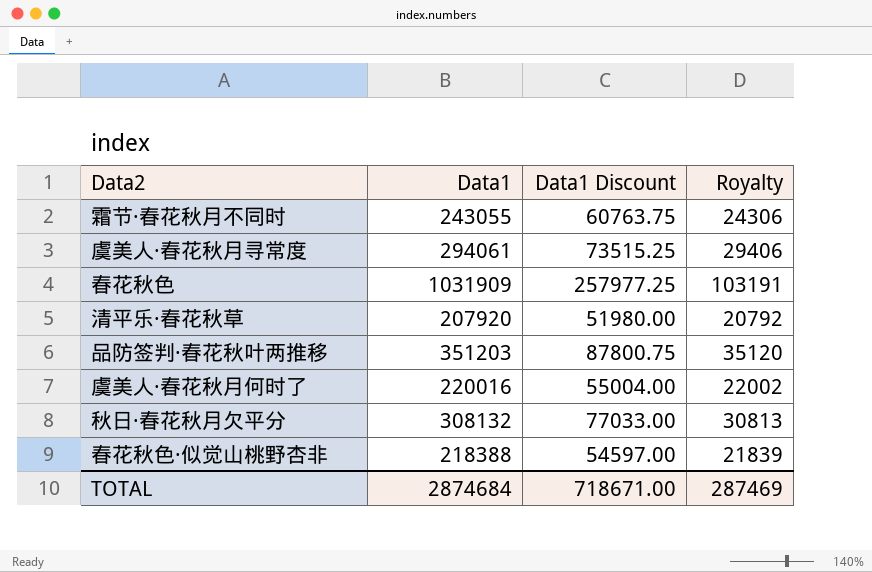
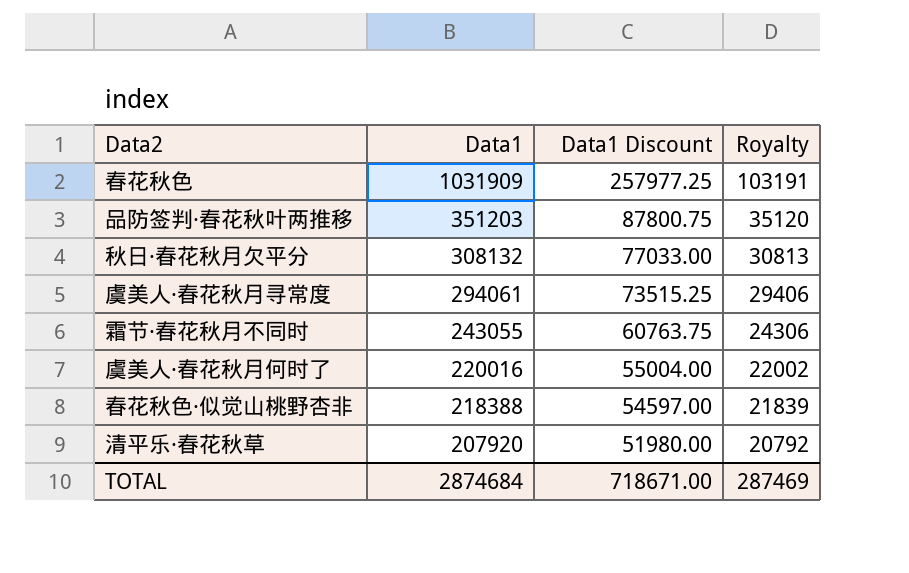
row order: none -> Data1 descending

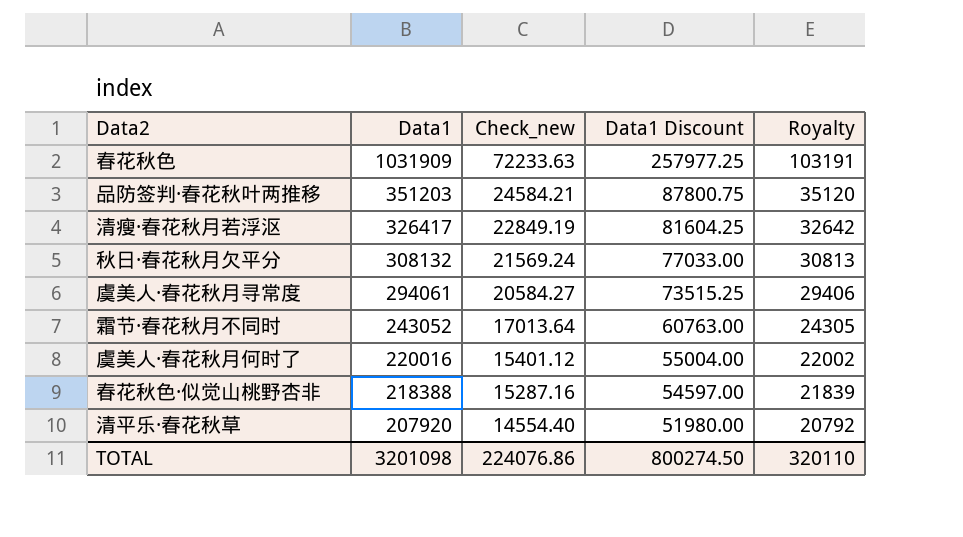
column Check_new | formula: none -> [Data1] * 0.07
row 清瘦·春花秋月若浮沤: none -> 326417 | 22849.19 | 81604.25 | 32642
霜节·春花秋月不同时 | Data1: 243055 -> 243052
霜节·春花秋月不同时 | Data1 Discount: 60763.75 -> 60763.00
霜节·春花秋月不同时 | Royalty: 24306 -> 24305
TOTAL | Data1: 2874684 -> 3201098
TOTAL | Data1 Discount: 718671.00 -> 800274.50
TOTAL | Royalty: 287469 -> 320110

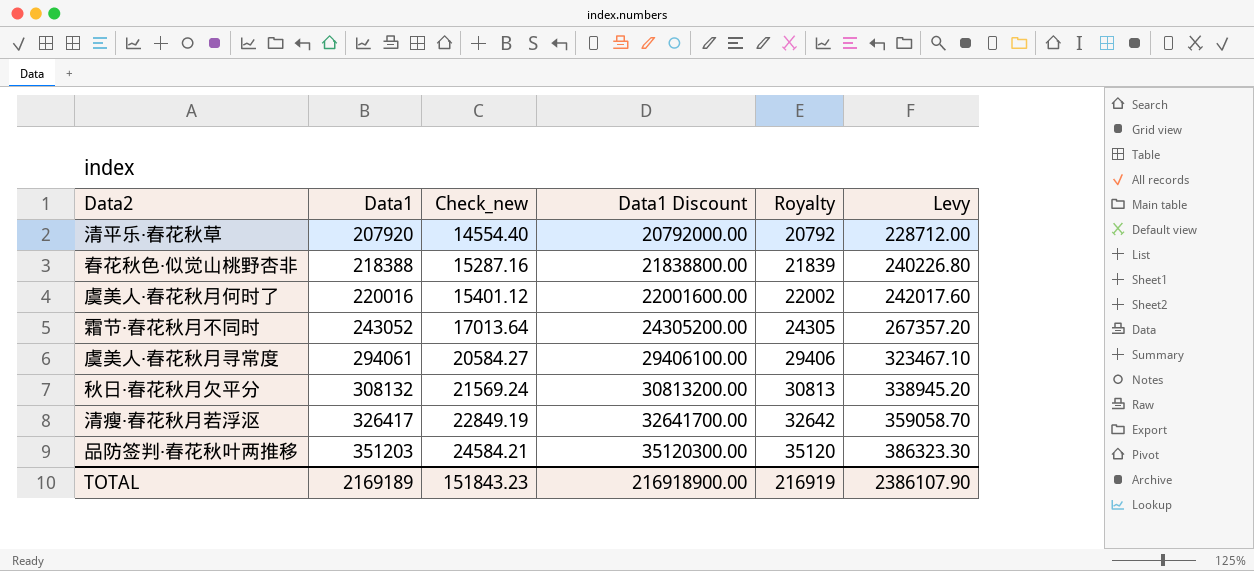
row order: Data1 descending -> Data1 ascending
column Data1 Discount | formula: [Data1] * 0.25 -> [Data1] * 100
column Levy | formula: none -> [Data1] * 1.1
row 春花秋色: 1031909 | 72233.63 | 257977.25 | 103191 -> none
TOTAL | Data1: 3201098 -> 2169189
TOTAL | Check_new: 224076.86 -> 151843.23
TOTAL | Data1 Discount: 800274.50 -> 216918900.00
TOTAL | Royalty: 320110 -> 216919

